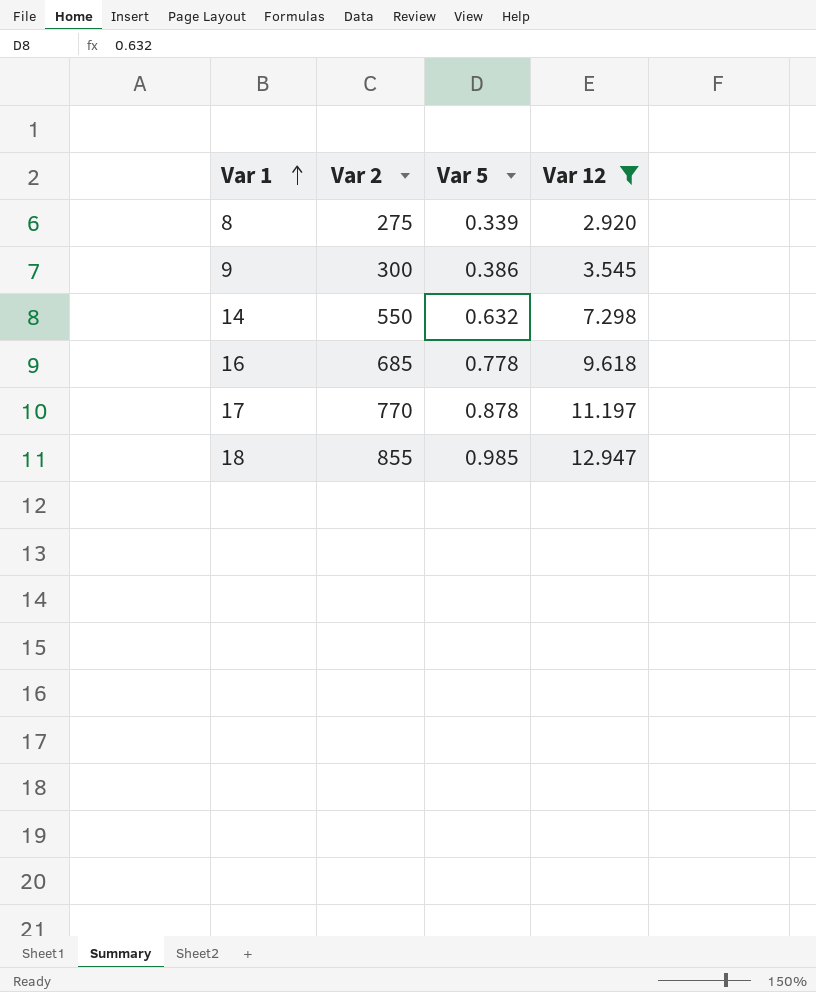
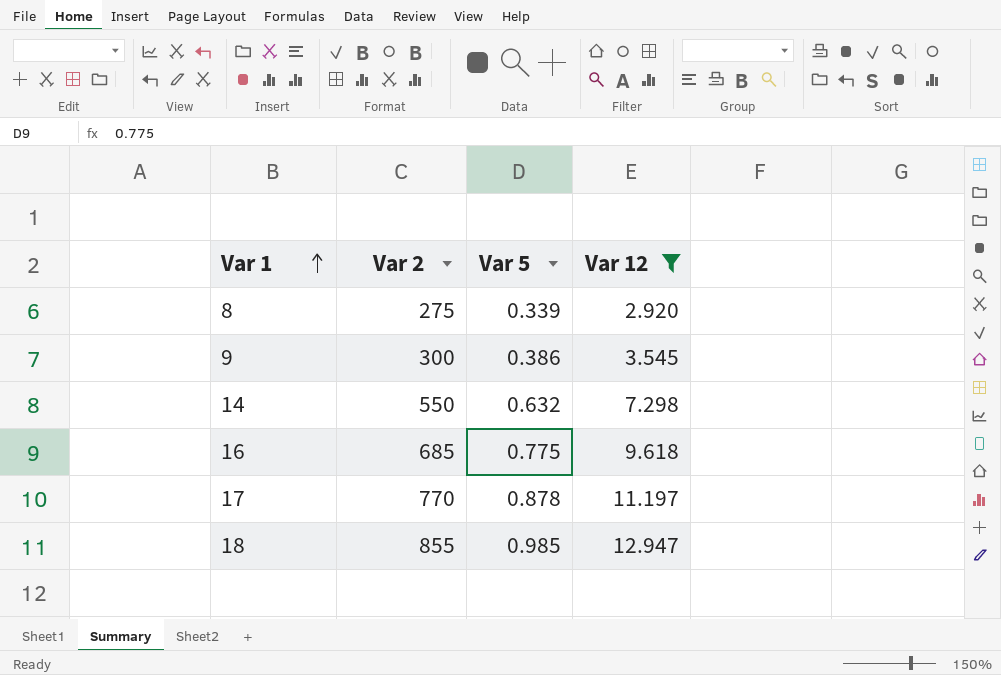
16 | Var 5: 0.778 -> 0.775

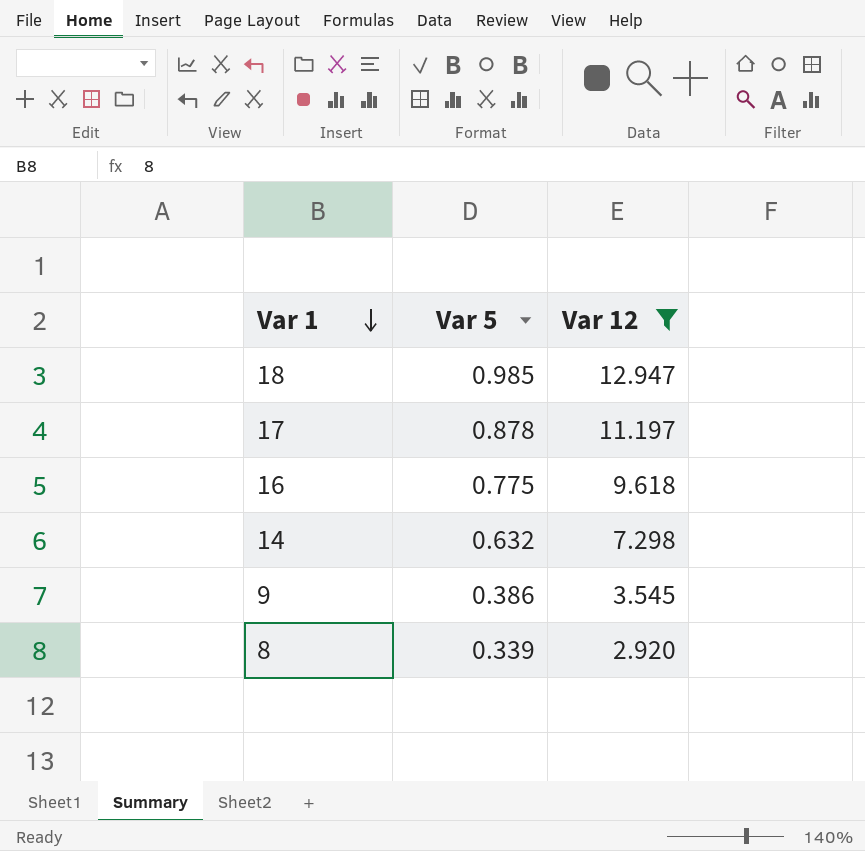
row order: Var 1 ascending -> Var 1 descending
column Var 2 | position: 2 -> none

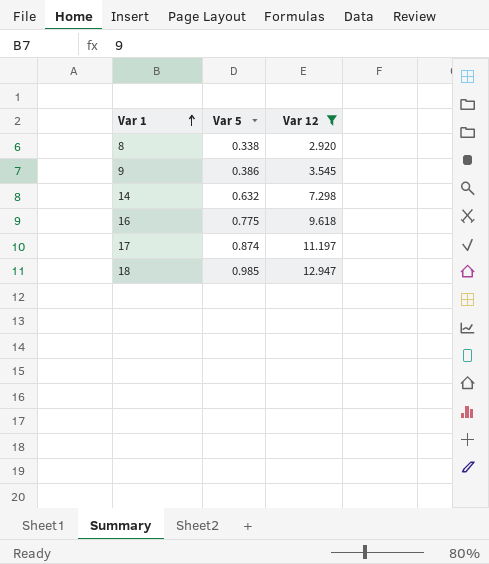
row order: Var 1 descending -> Var 1 ascending
8 | Var 5: 0.339 -> 0.338
17 | Var 5: 0.878 -> 0.874

